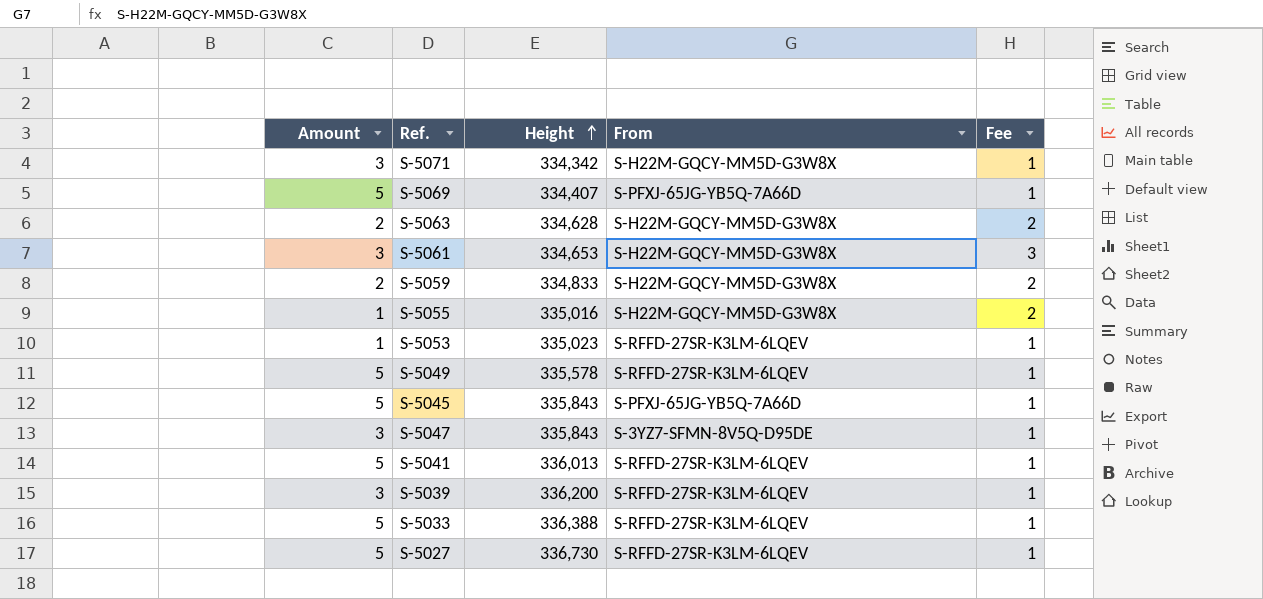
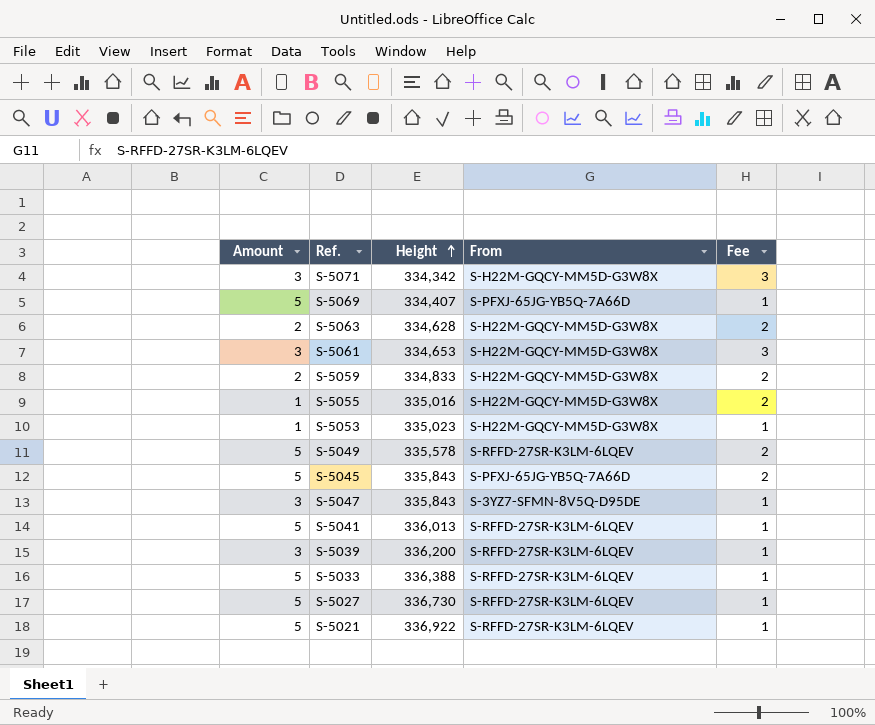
S-5071 | Fee: 1 -> 3
S-5053 | From: S-RFFD-27SR-K3LM-6LQEV -> S-H22M-GQCY-MM5D-G3W8X
S-5049 | Fee: 1 -> 2
S-5045 | Fee: 1 -> 2
row S-5021: none -> 5 | 336,922 | S-RFFD-27SR-K3LM-6LQEV | 1

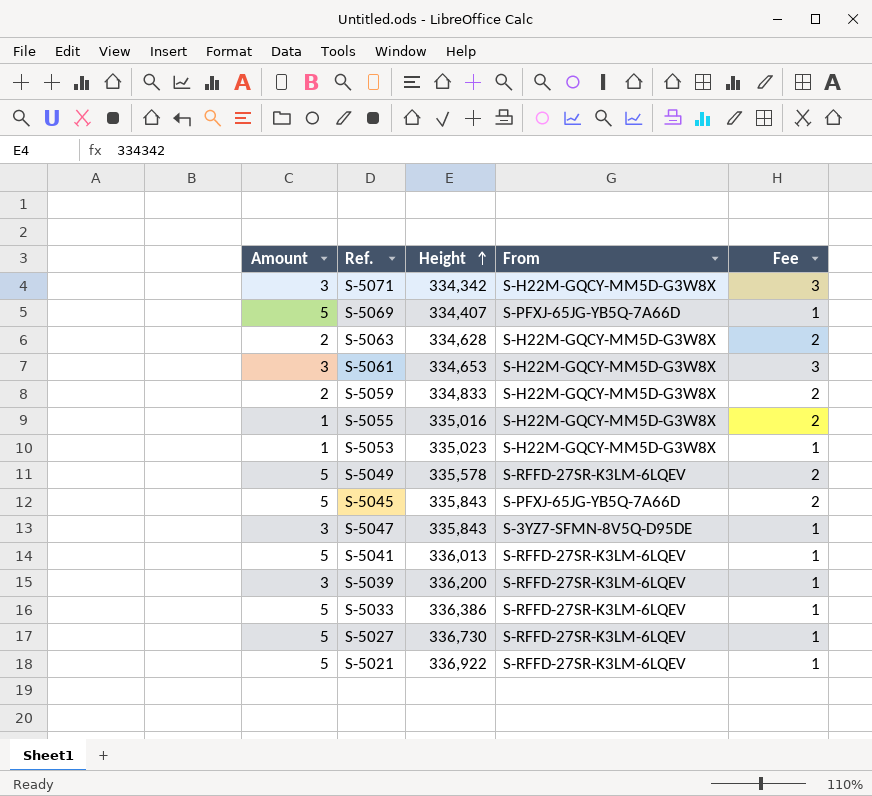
S-5033 | Height: 336,388 -> 336,386

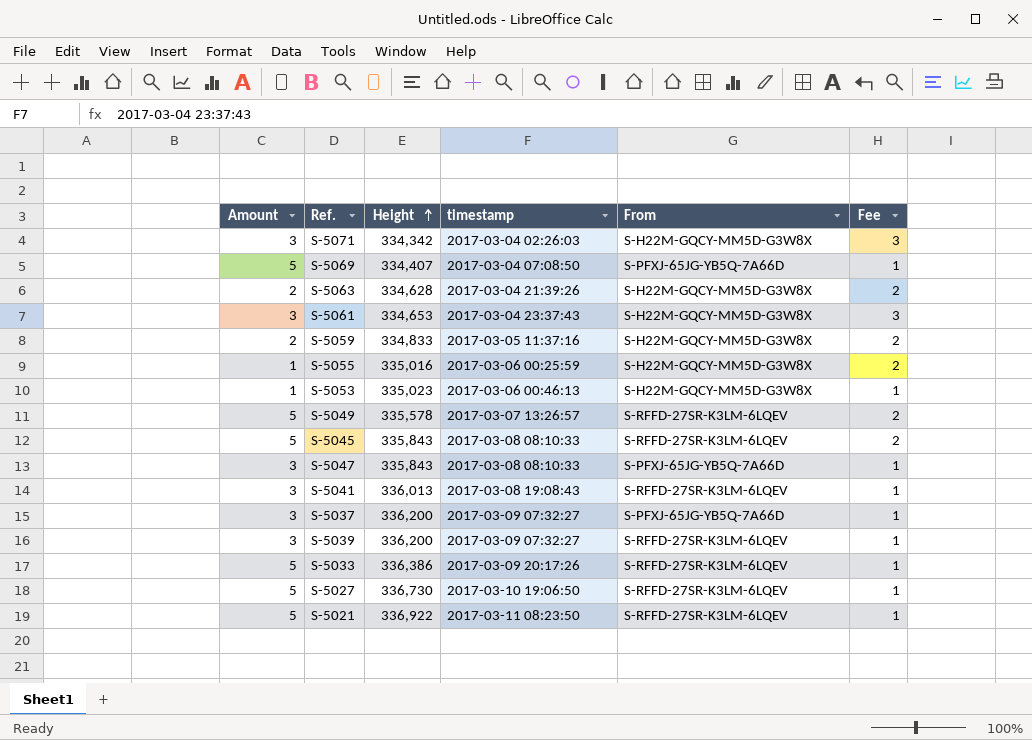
column timestamp | position: none -> 4
S-5045 | From: S-PFXJ-65JG-YB5Q-7A66D -> S-RFFD-27SR-K3LM-6LQEV
S-5047 | From: S-3YZ7-SFMN-8V5Q-D95DE -> S-PFXJ-65JG-YB5Q-7A66D
S-5041 | Amount: 5 -> 3
row S-5037: none -> 3 | 336,200 | 2017-03-09 07:32:27 | S-PFXJ-65JG-YB5Q-7A66D | 1

